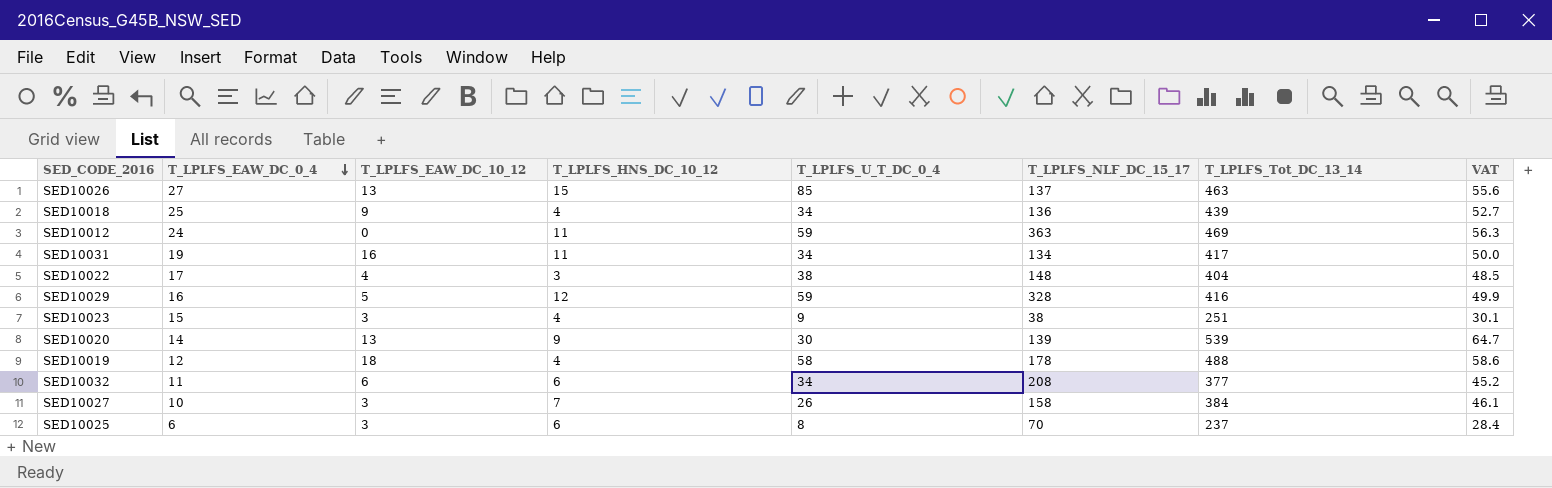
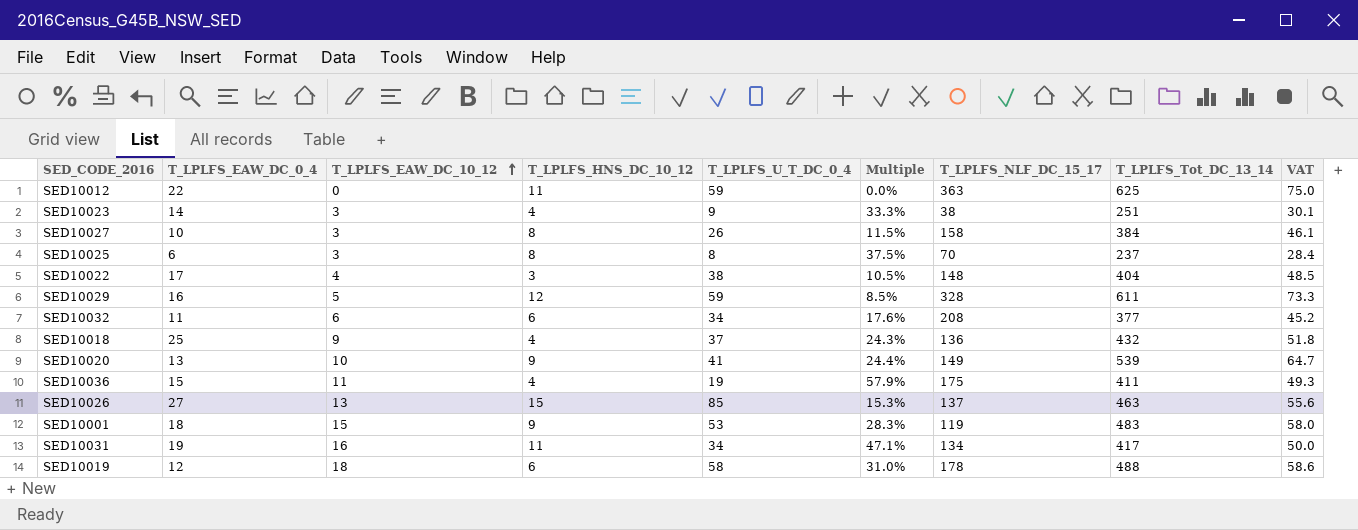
row order: T_LPLFS_EAW_DC_0_4 descending -> T_LPLFS_EAW_DC_10_12 ascending
column Multiple | formula: none -> [T_LPLFS_EAW_DC_10_12] / [T_LPLFS_U_T_DC_0_4]
SED10012 | T_LPLFS_EAW_DC_0_4: 24 -> 22
SED10012 | T_LPLFS_Tot_DC_13_14: 469 -> 625
SED10012 | VAT: 56.3 -> 75.0
SED10023 | T_LPLFS_EAW_DC_0_4: 15 -> 14
SED10027 | T_LPLFS_HNS_DC_10_12: 7 -> 8
SED10025 | T_LPLFS_HNS_DC_10_12: 6 -> 8
SED10029 | T_LPLFS_Tot_DC_13_14: 416 -> 611
SED10029 | VAT: 49.9 -> 73.3
SED10018 | T_LPLFS_U_T_DC_0_4: 34 -> 37
SED10018 | T_LPLFS_Tot_DC_13_14: 439 -> 432
SED10018 | VAT: 52.7 -> 51.8
SED10020 | T_LPLFS_EAW_DC_0_4: 14 -> 13
SED10020 | T_LPLFS_EAW_DC_10_12: 13 -> 10
SED10020 | T_LPLFS_U_T_DC_0_4: 30 -> 41
SED10020 | T_LPLFS_NLF_DC_15_17: 139 -> 149
row SED10036: none -> 15 | 11 | 4 | 19 | 57.9% | 175 | 411 | 49.3
row SED10001: none -> 18 | 15 | 9 | 53 | 28.3% | 119 | 483 | 58.0
SED10019 | T_LPLFS_HNS_DC_10_12: 4 -> 6

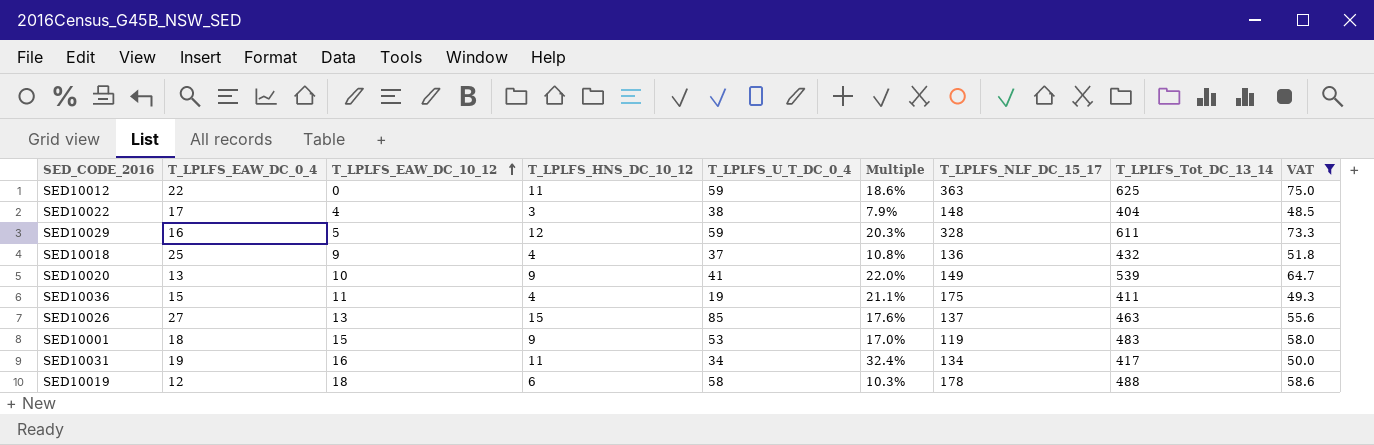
filter: none -> VAT >= 48.5
column Multiple | formula: [T_LPLFS_EAW_DC_10_12] / [T_LPLFS_U_T_DC_0_4] -> [T_LPLFS_HNS_DC_10_12] / [T_LPLFS_U_T_DC_0_4]

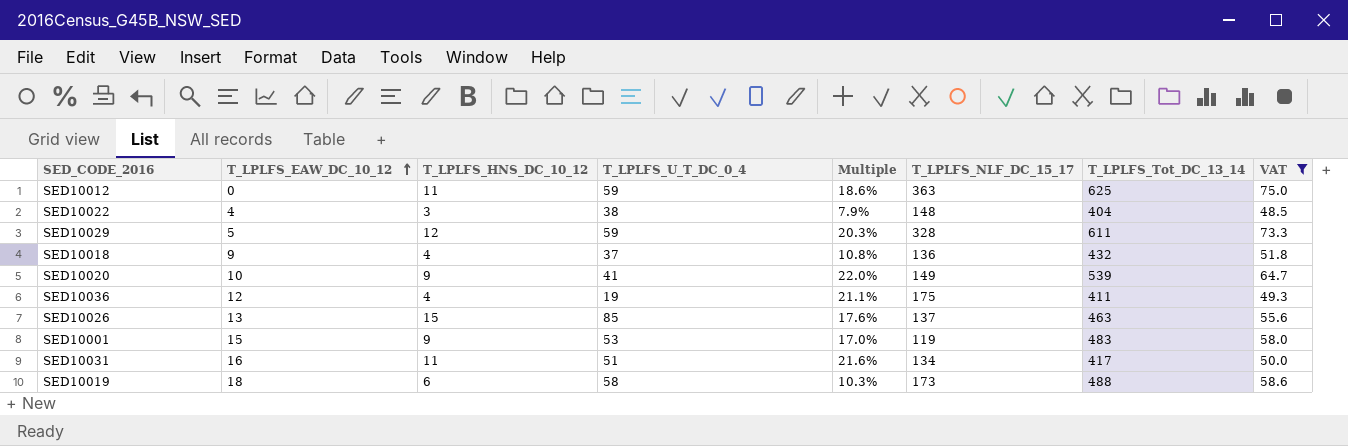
column T_LPLFS_EAW_DC_0_4 | position: 2 -> none
SED10036 | T_LPLFS_EAW_DC_10_12: 11 -> 12
SED10031 | T_LPLFS_U_T_DC_0_4: 34 -> 51
SED10031 | Multiple: 32.4% -> 21.6%
SED10019 | T_LPLFS_NLF_DC_15_17: 178 -> 173

